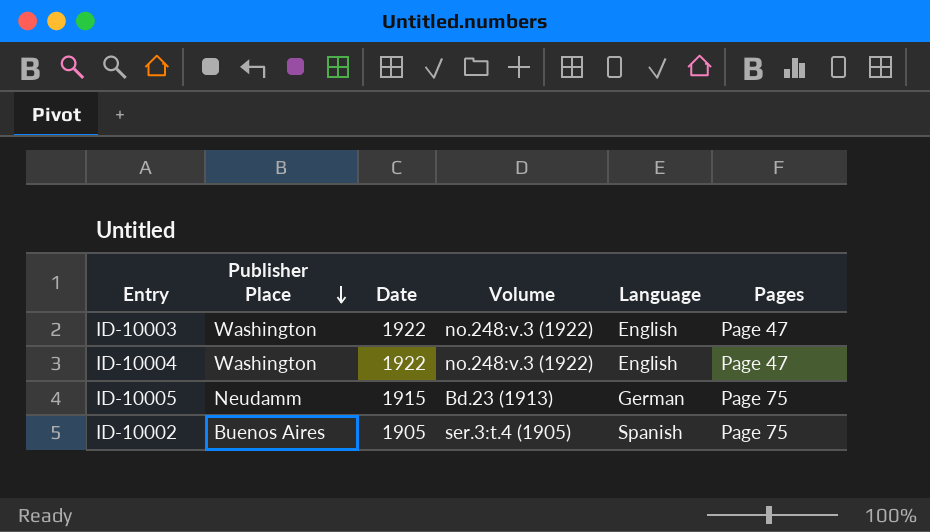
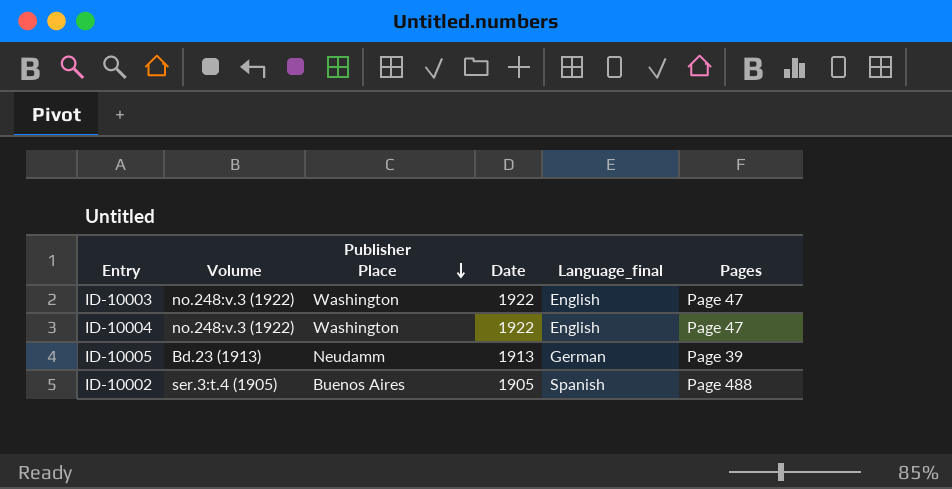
column Volume | position: 4 -> 2
column name: Language -> Language_final
ID-10005 | Date: 1915 -> 1913
ID-10005 | Pages: Page 75 -> Page 39
ID-10002 | Pages: Page 75 -> Page 488

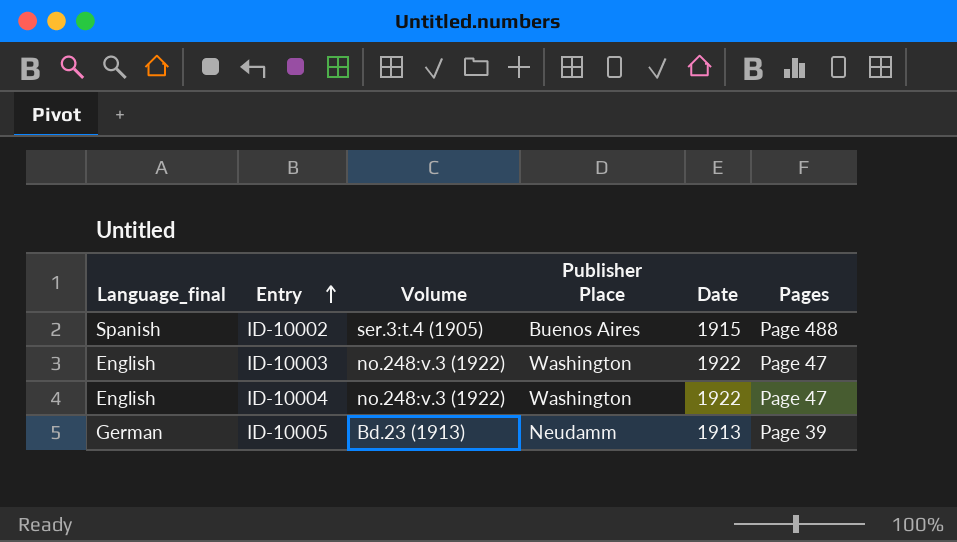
row order: Publisher Place descending -> Entry ascending
column Language_final | position: 5 -> 1
ID-10002 | Date: 1905 -> 1915

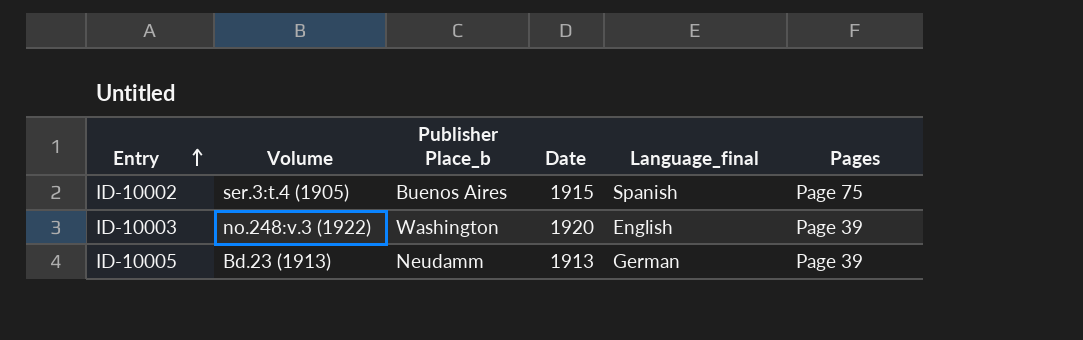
column name: Publisher Place -> Publisher Place_b
column Language_final | position: 1 -> 5
row ID-10004: English | no.248:v.3 (1922) | Washington | 1922 | Page 47 -> none
ID-10002 | Pages: Page 488 -> Page 75
ID-10003 | Date: 1922 -> 1920
ID-10003 | Pages: Page 47 -> Page 39

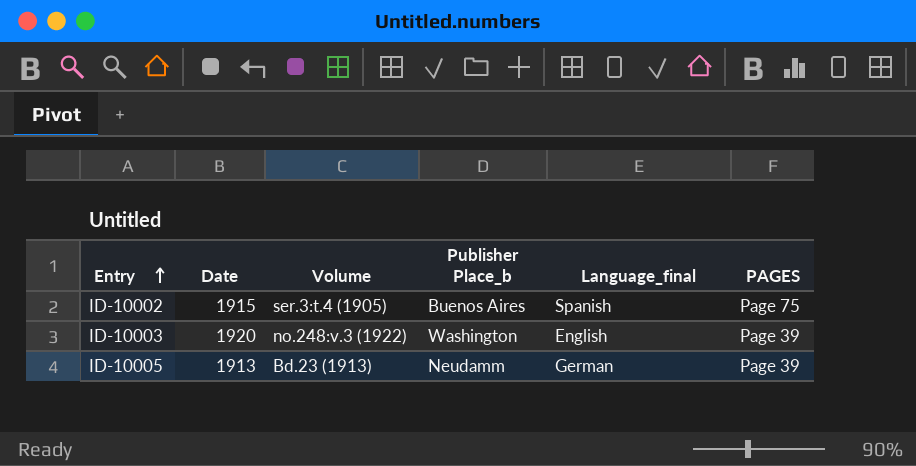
column Date | position: 4 -> 2
column name: Pages -> PAGES

